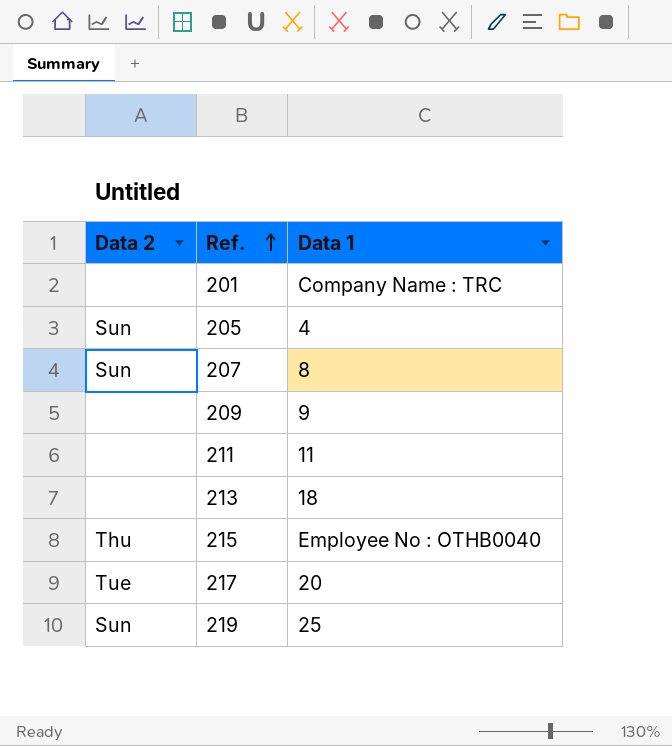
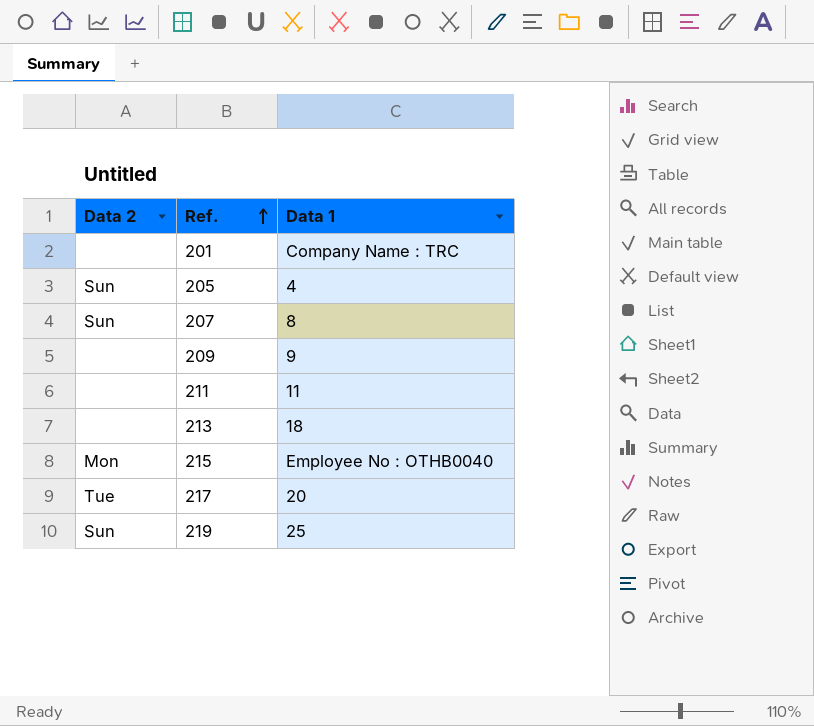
215 | Data 2: Thu -> Mon

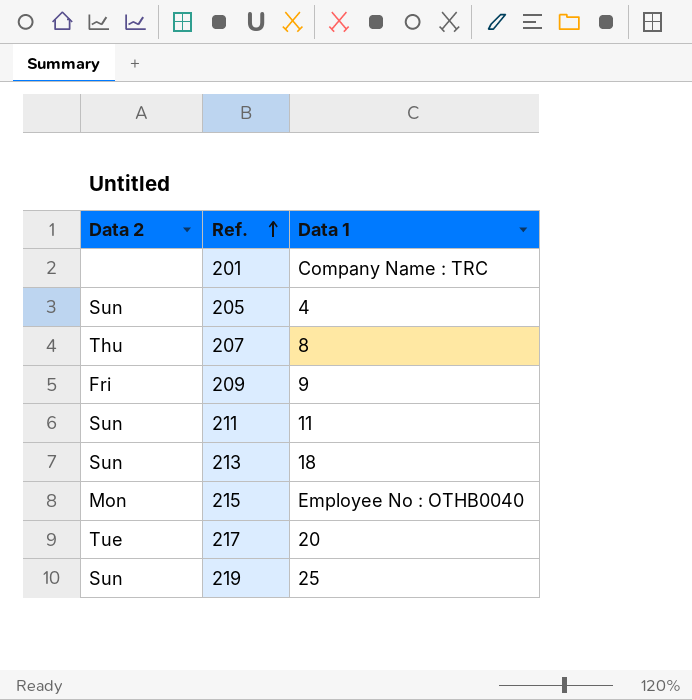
207 | Data 2: Sun -> Thu
209 | Data 2: none -> Fri
211 | Data 2: none -> Sun
213 | Data 2: none -> Sun

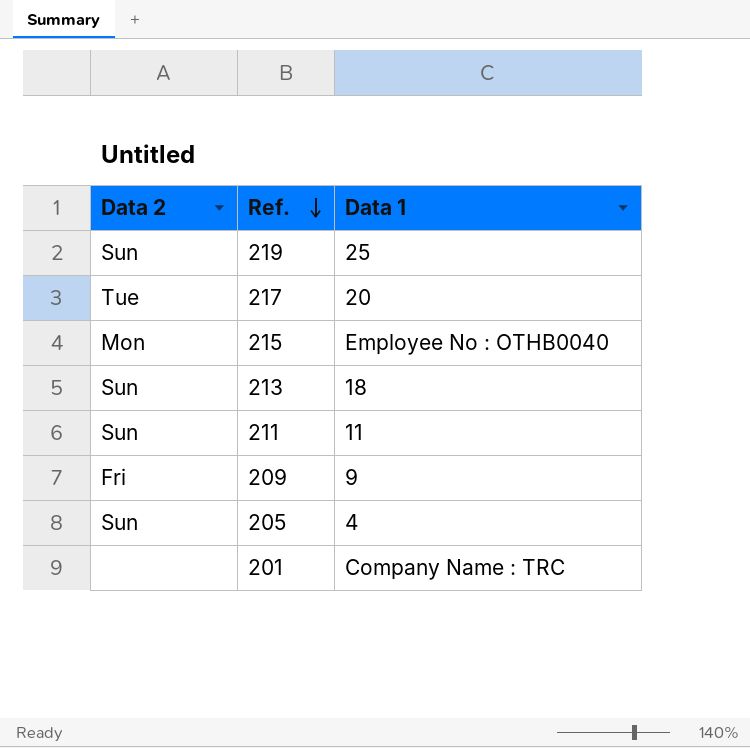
row order: Ref. ascending -> Ref. descending
row 207: Thu | 8 -> none

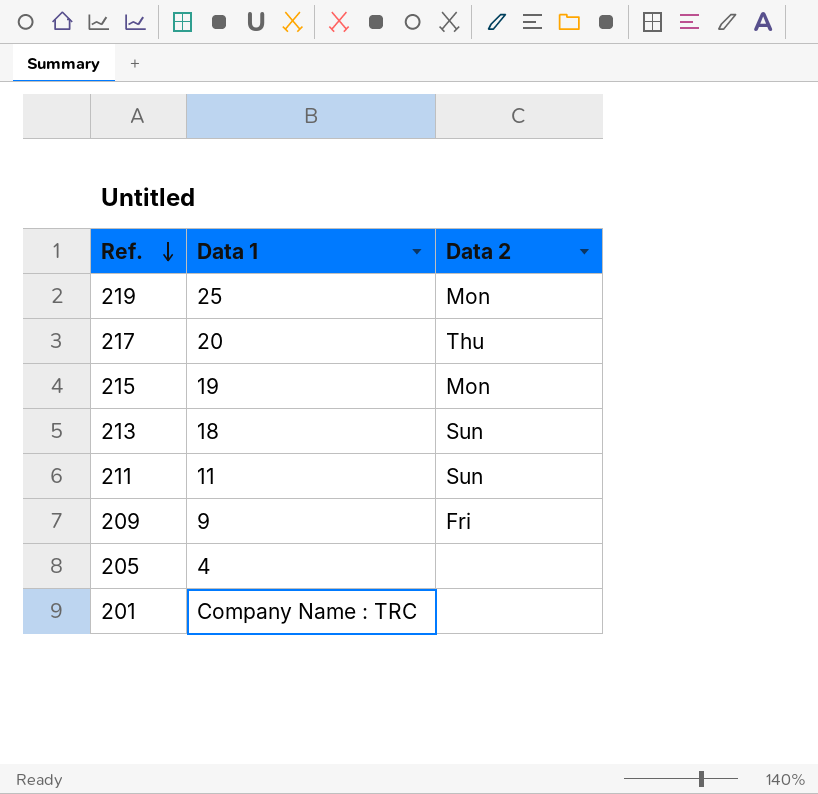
column Data 2 | position: 1 -> 3
219 | Data 2: Sun -> Mon
217 | Data 2: Tue -> Thu
215 | Data 1: Employee No : OTHB0040 -> 19
205 | Data 2: Sun -> none

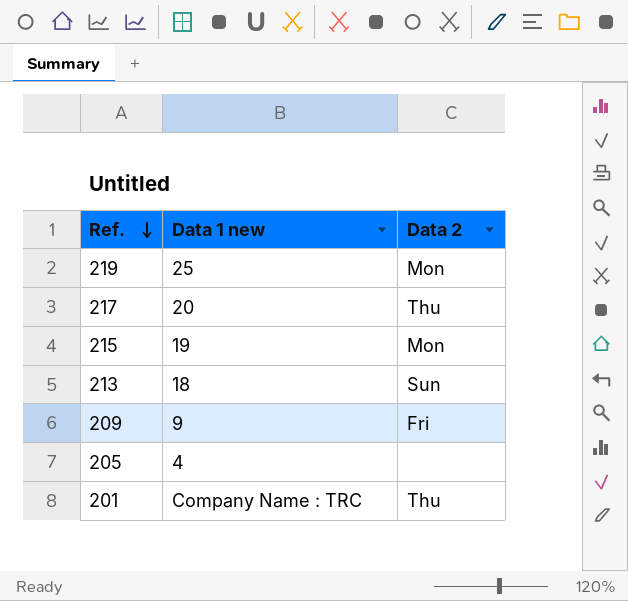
column name: Data 1 -> Data 1 new
row 211: 11 | Sun -> none
201 | Data 2: none -> Thu

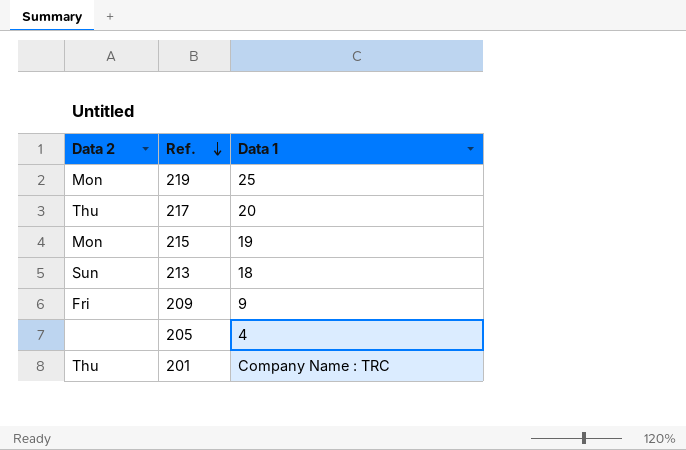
column Data 2 | position: 3 -> 1
column name: Data 1 new -> Data 1

